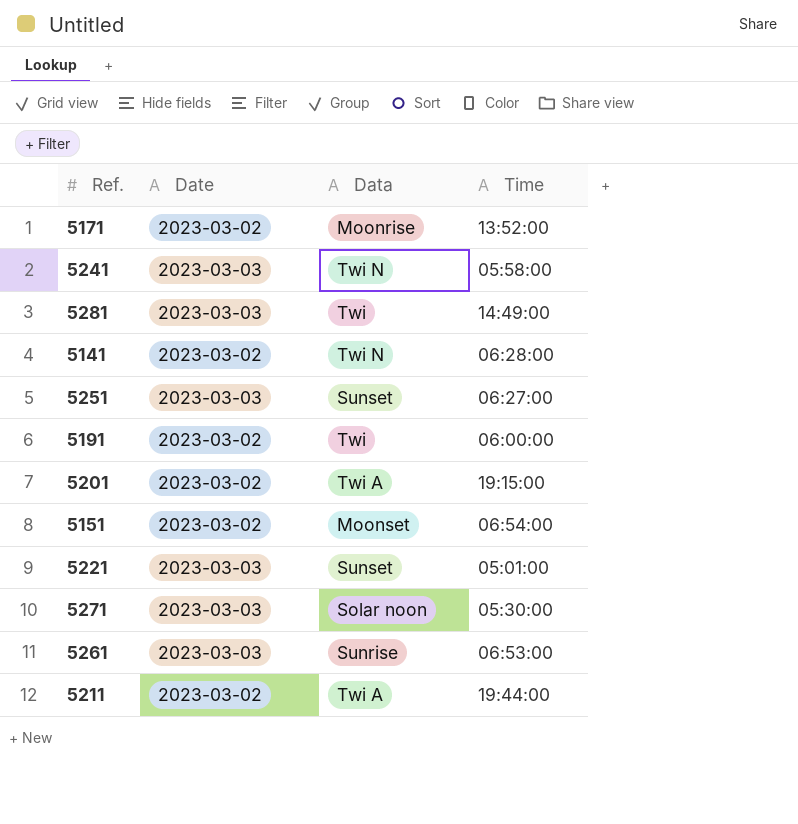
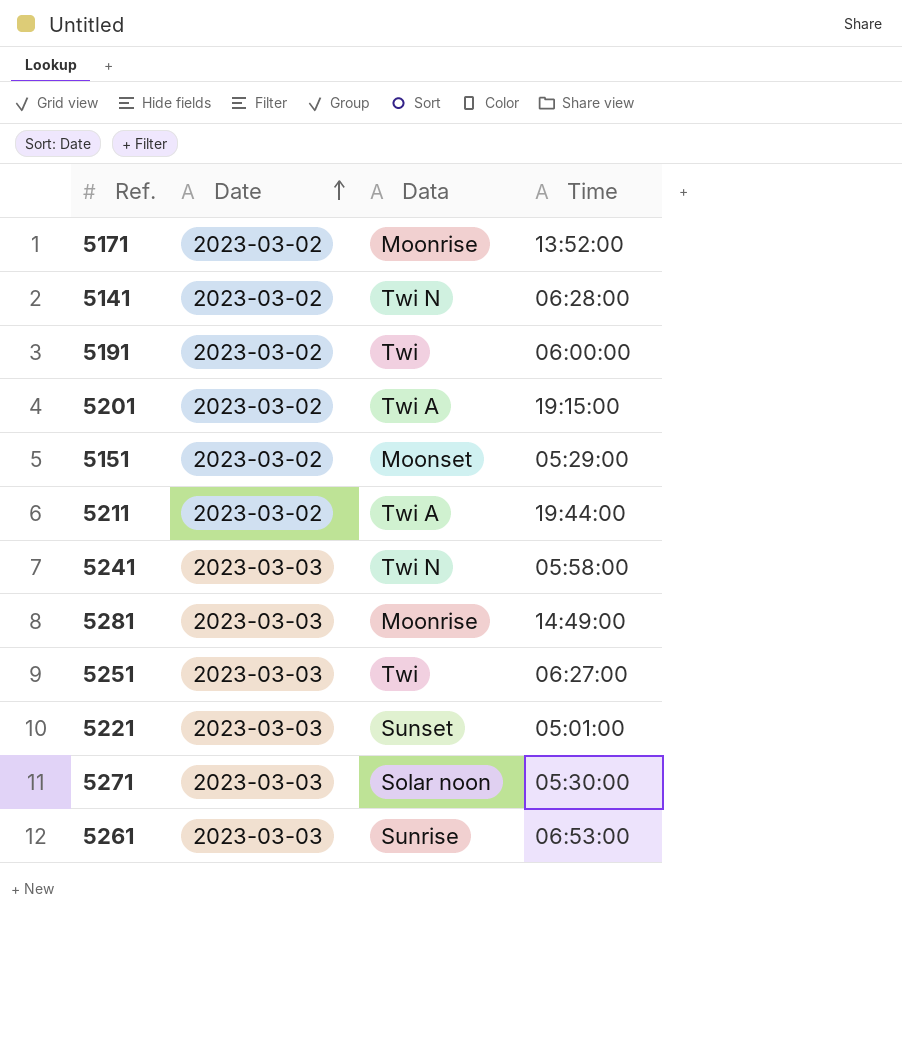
row order: none -> Date ascending
5151 | Time: 06:54:00 -> 05:29:00
5281 | Data: Twi -> Moonrise
5251 | Data: Sunset -> Twi

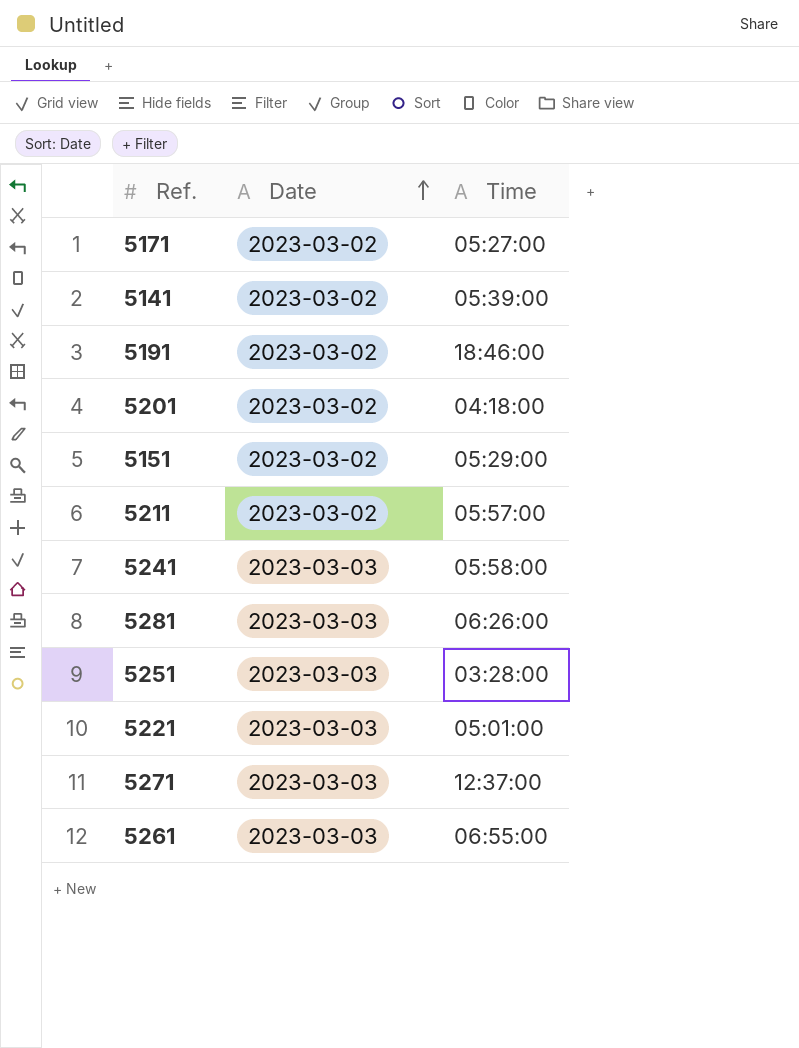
column Data | position: 3 -> none
5171 | Time: 13:52:00 -> 05:27:00
5141 | Time: 06:28:00 -> 05:39:00
5191 | Time: 06:00:00 -> 18:46:00
5201 | Time: 19:15:00 -> 04:18:00
5211 | Time: 19:44:00 -> 05:57:00
5281 | Time: 14:49:00 -> 06:26:00
5251 | Time: 06:27:00 -> 03:28:00
5271 | Time: 05:30:00 -> 12:37:00
5261 | Time: 06:53:00 -> 06:55:00

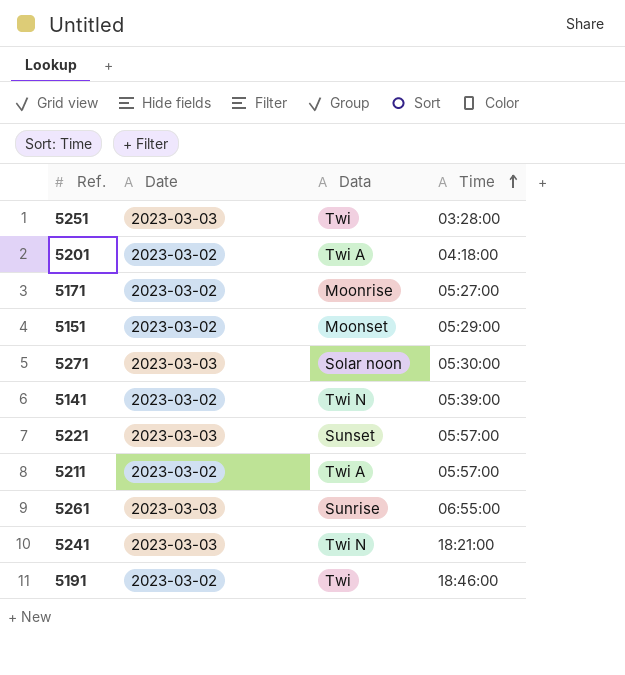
row order: Date ascending -> Time ascending
column Data | position: none -> 3
row 5281: 2023-03-03 | 06:26:00 -> none
5271 | Time: 12:37:00 -> 05:30:00
5221 | Time: 05:01:00 -> 05:57:00
5241 | Time: 05:58:00 -> 18:21:00

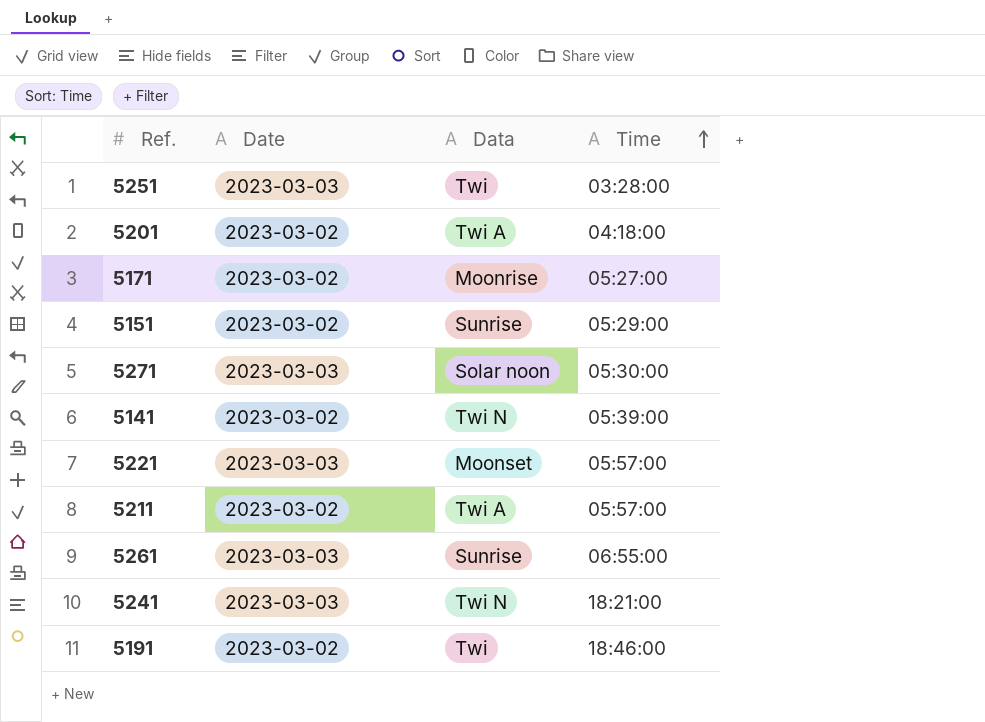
5151 | Data: Moonset -> Sunrise
5221 | Data: Sunset -> Moonset

